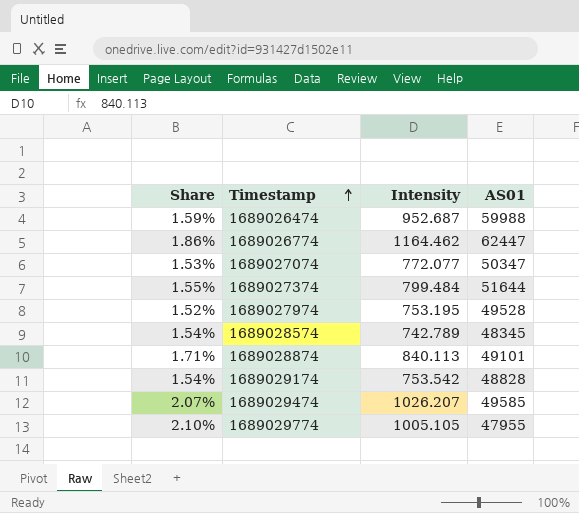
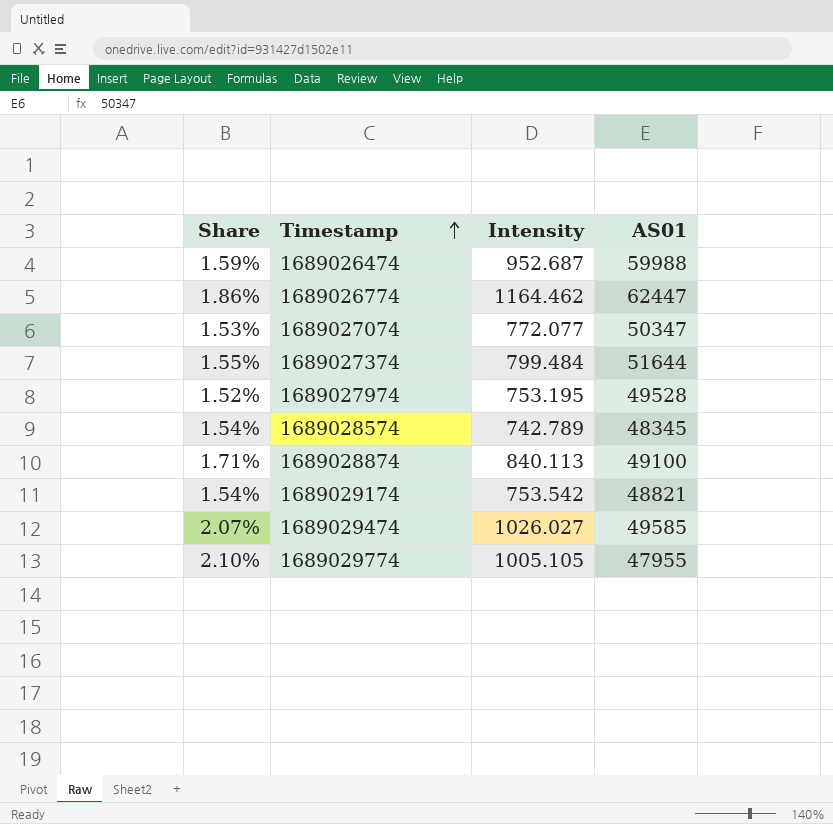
1689028874 | AS01: 49101 -> 49100
1689029174 | AS01: 48828 -> 48821
1689029474 | Intensity: 1026.207 -> 1026.027

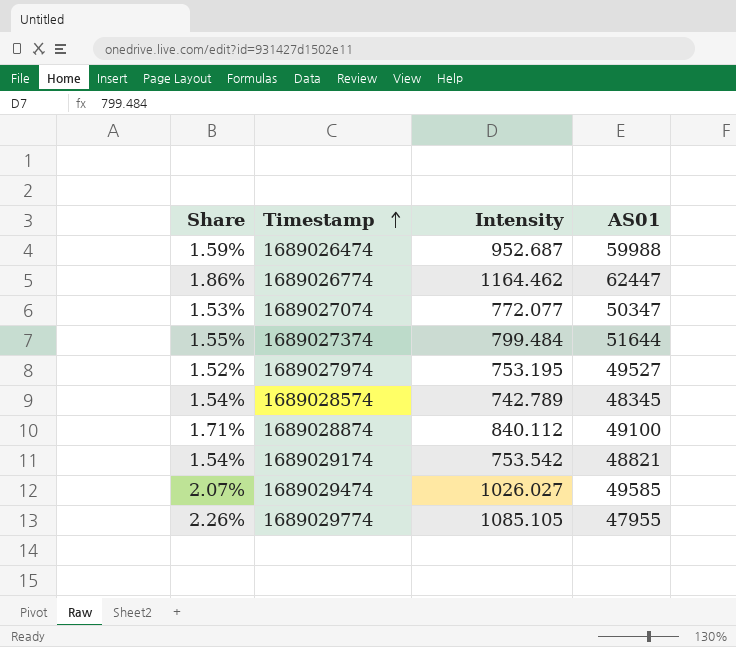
1689027974 | AS01: 49528 -> 49527
1689028874 | Intensity: 840.113 -> 840.112
1689029774 | Share: 2.10% -> 2.26%
1689029774 | Intensity: 1005.105 -> 1085.105

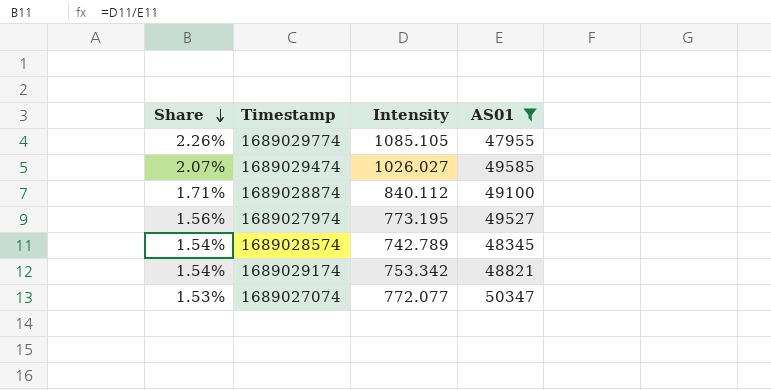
filter: none -> AS01 <= 50347
row order: Timestamp ascending -> Share descending
1689027974 | Share: 1.52% -> 1.56%
1689027974 | Intensity: 753.195 -> 773.195
1689029174 | Intensity: 753.542 -> 753.342

